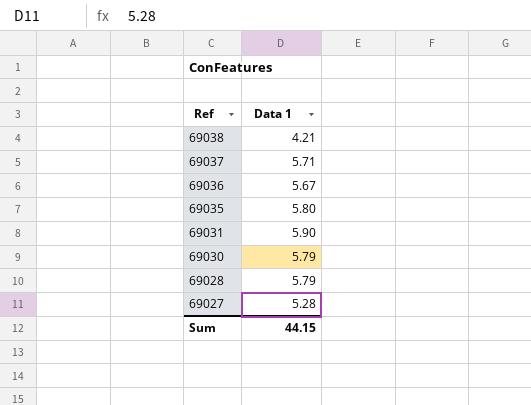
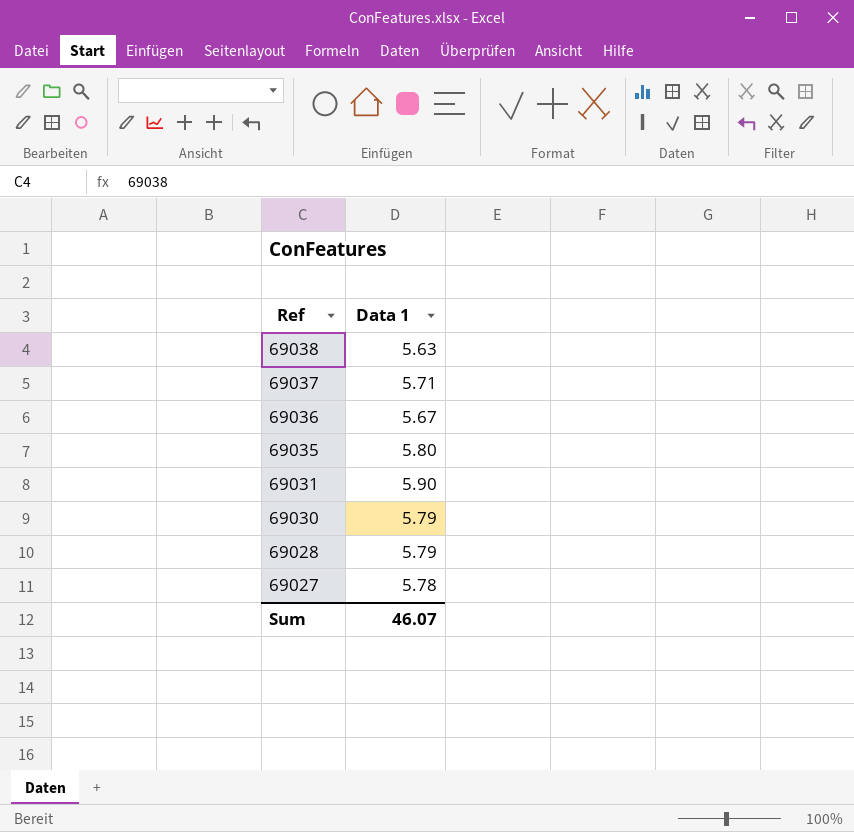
69038 | Data 1: 4.21 -> 5.63
69027 | Data 1: 5.28 -> 5.78
Sum | Data 1: 44.15 -> 46.07

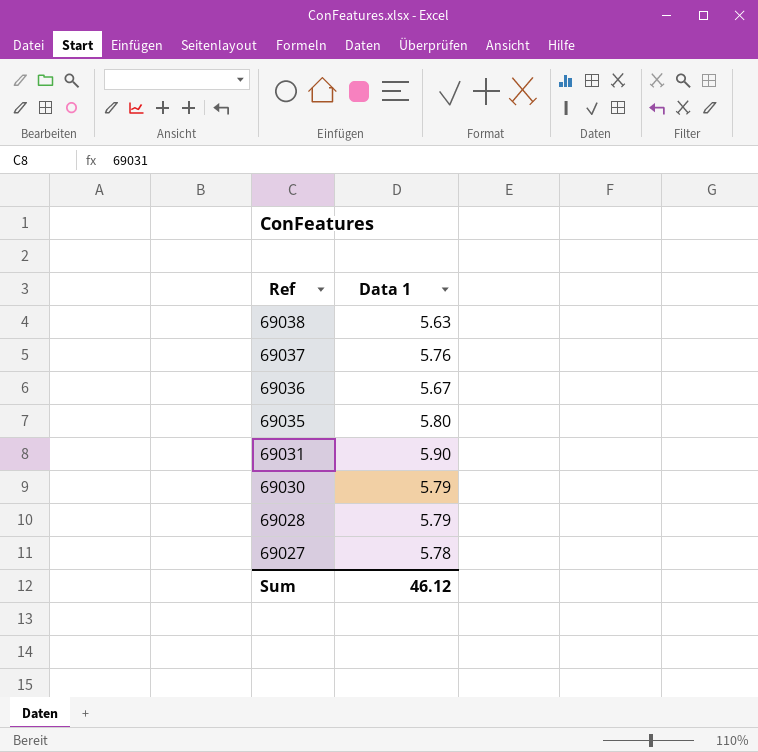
69037 | Data 1: 5.71 -> 5.76
Sum | Data 1: 46.07 -> 46.12

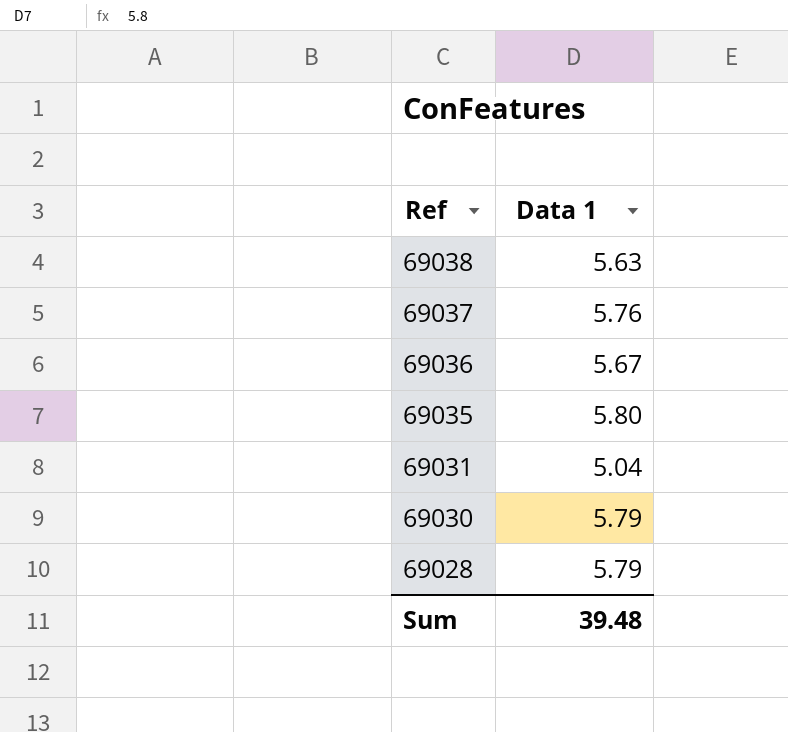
row 69027: 5.78 -> none
69031 | Data 1: 5.90 -> 5.04
Sum | Data 1: 46.12 -> 39.48

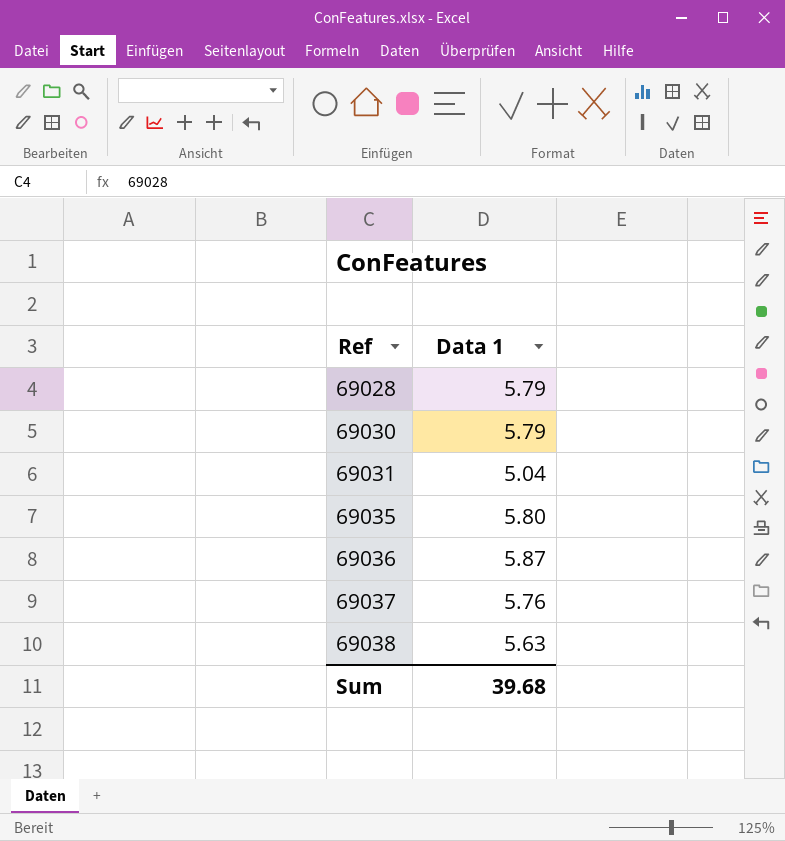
row order: Ref descending -> Ref ascending
69036 | Data 1: 5.67 -> 5.87
Sum | Data 1: 39.48 -> 39.68

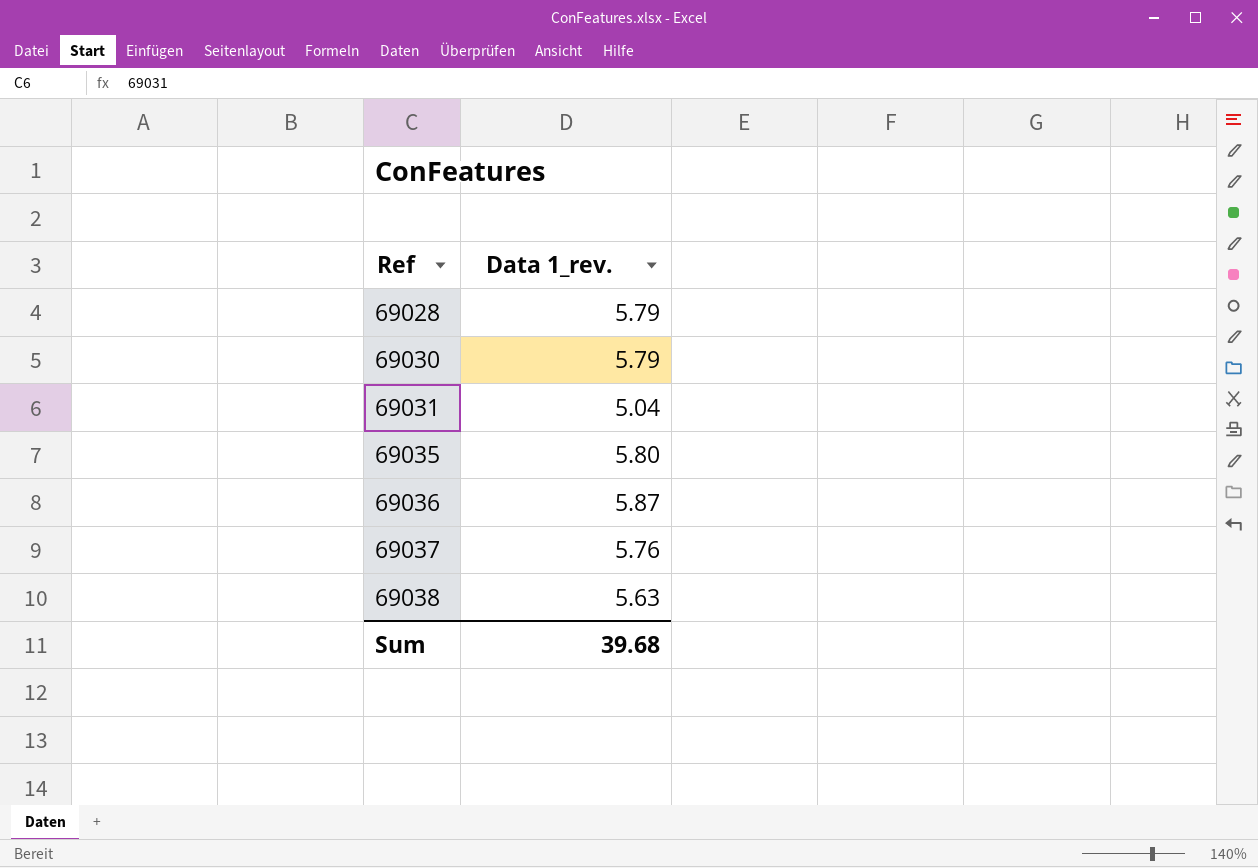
column name: Data 1 -> Data 1_rev.

